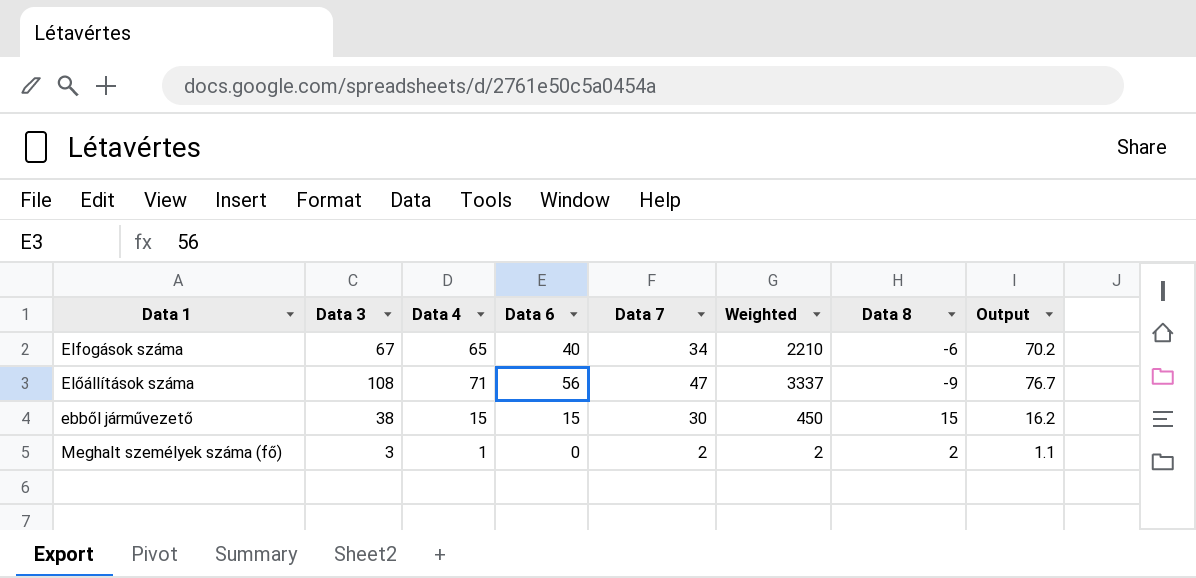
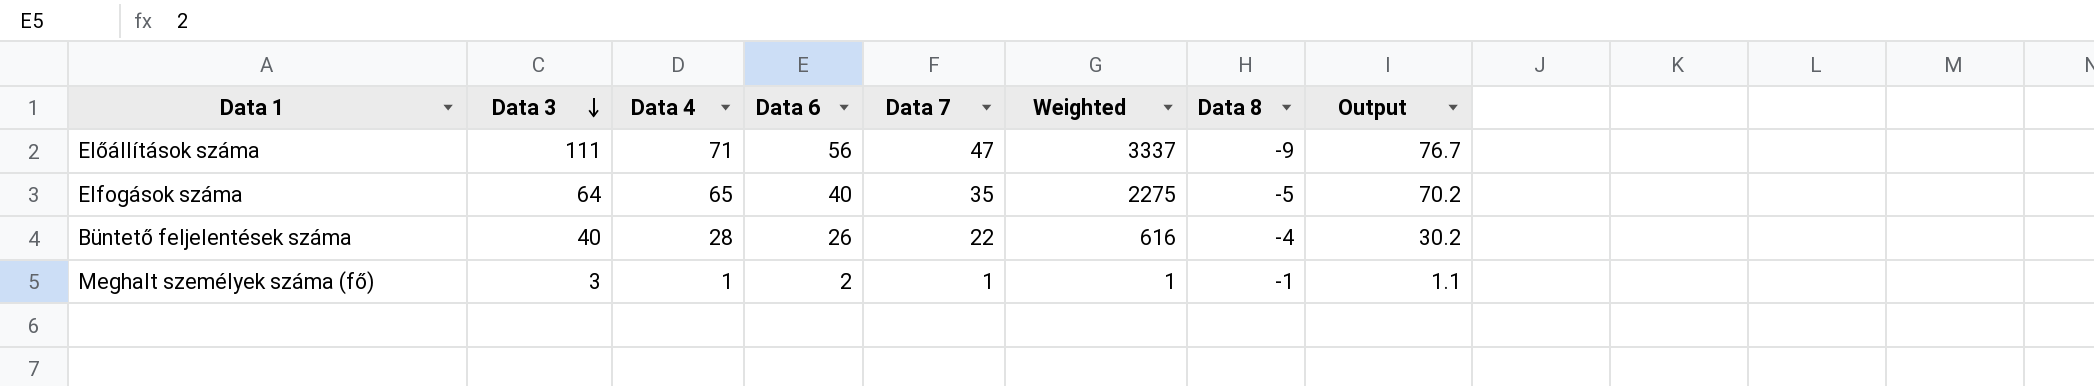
row order: none -> Data 3 descending
row ebből járművezető: 38 | 15 | 15 | 30 | 450 | 15 | 16.2 -> none
Előállítások száma | Data 3: 108 -> 111
Elfogások száma | Data 3: 67 -> 64
Elfogások száma | Data 7: 34 -> 35
Elfogások száma | Weighted: 2210 -> 2275
Elfogások száma | Data 8: -6 -> -5
row Büntető feljelentések száma: none -> 40 | 28 | 26 | 22 | 616 | -4 | 30.2
Meghalt személyek száma (fő) | Data 6: 0 -> 2
Meghalt személyek száma (fő) | Data 7: 2 -> 1
Meghalt személyek száma (fő) | Weighted: 2 -> 1
Meghalt személyek száma (fő) | Data 8: 2 -> -1

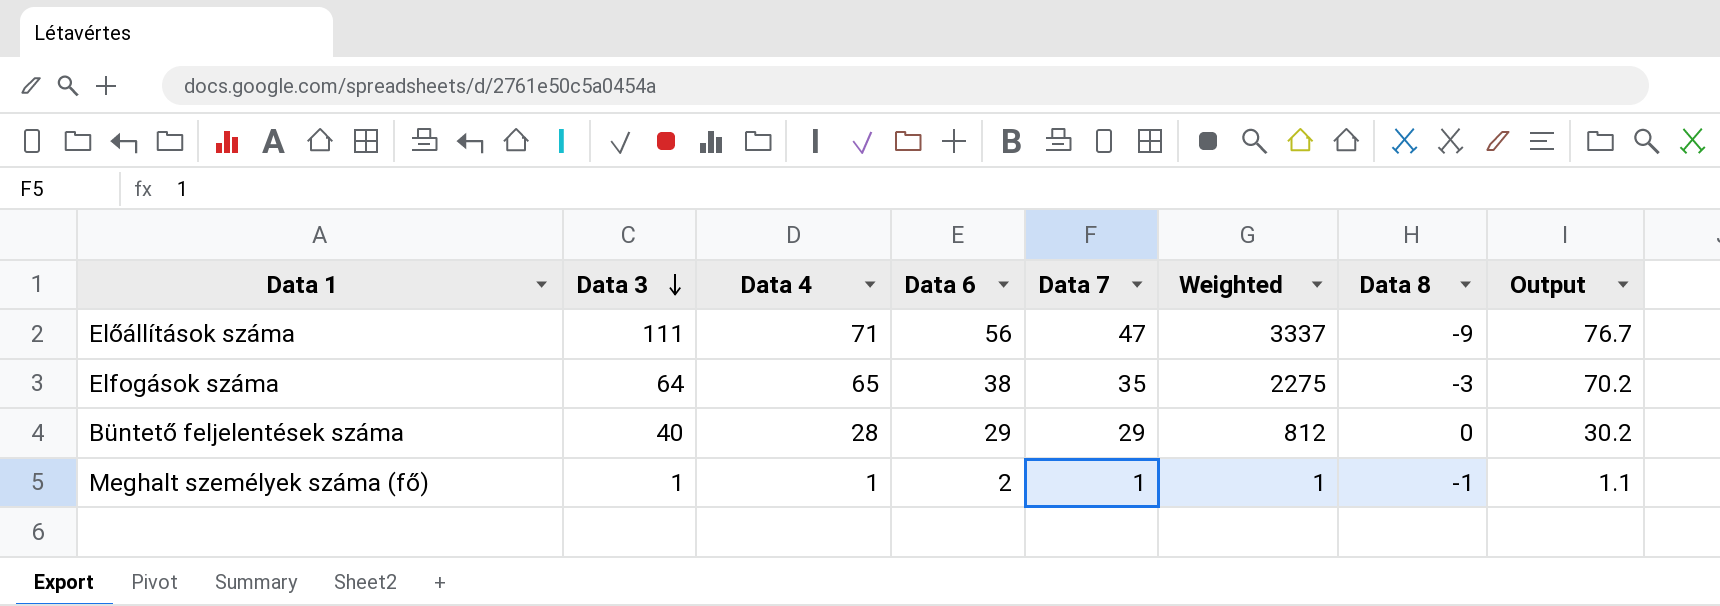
Elfogások száma | Data 6: 40 -> 38
Elfogások száma | Data 8: -5 -> -3
Büntető feljelentések száma | Data 6: 26 -> 29
Büntető feljelentések száma | Data 7: 22 -> 29
Büntető feljelentések száma | Weighted: 616 -> 812
Büntető feljelentések száma | Data 8: -4 -> 0
Meghalt személyek száma (fő) | Data 3: 3 -> 1

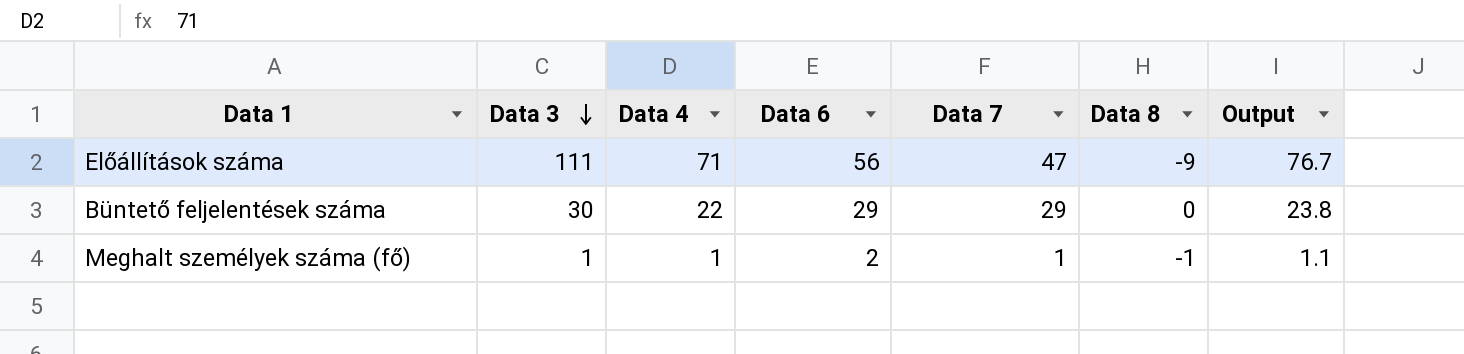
column Weighted | formula: [Data 4] * [Data 7] -> none
row Elfogások száma: 64 | 65 | 38 | 35 | 2275 | -3 | 70.2 -> none
Büntető feljelentések száma | Data 3: 40 -> 30
Büntető feljelentések száma | Data 4: 28 -> 22
Büntető feljelentések száma | Output: 30.2 -> 23.8

